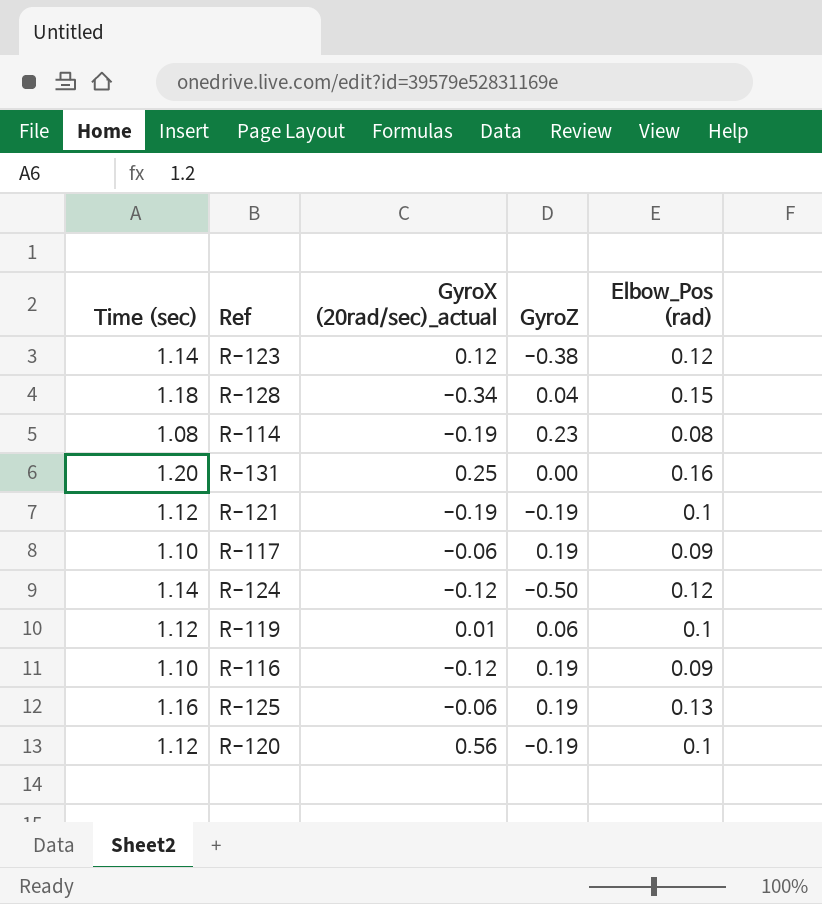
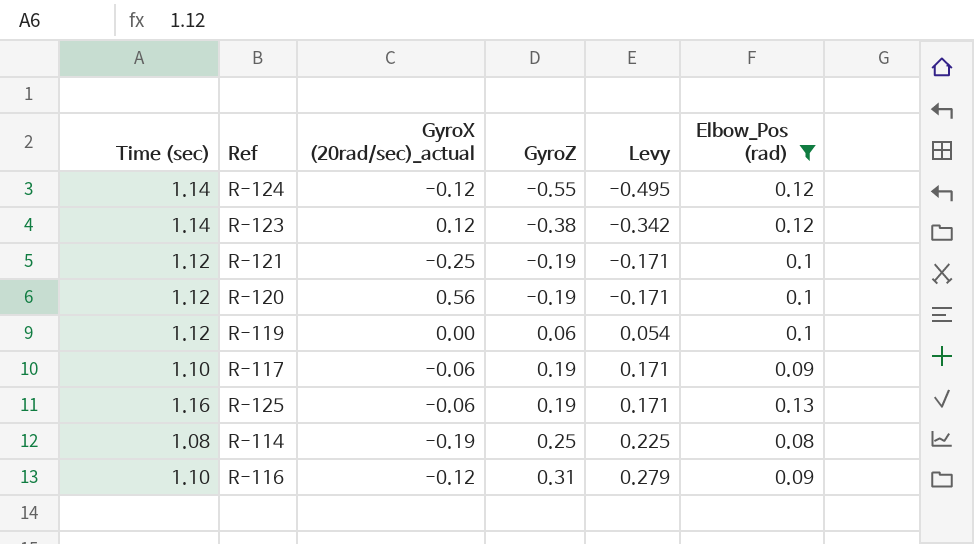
filter: none -> Elbow_Pos (rad) <= 0.13
row order: none -> GyroZ ascending
column Levy | formula: none -> [GyroZ] * 0.9
R-124 | GyroZ: -0.50 -> -0.55
R-121 | GyroX (20rad/sec)_actual: -0.19 -> -0.25
R-119 | GyroX (20rad/sec)_actual: 0.01 -> 0.00
R-114 | GyroZ: 0.23 -> 0.25
R-116 | GyroZ: 0.19 -> 0.31

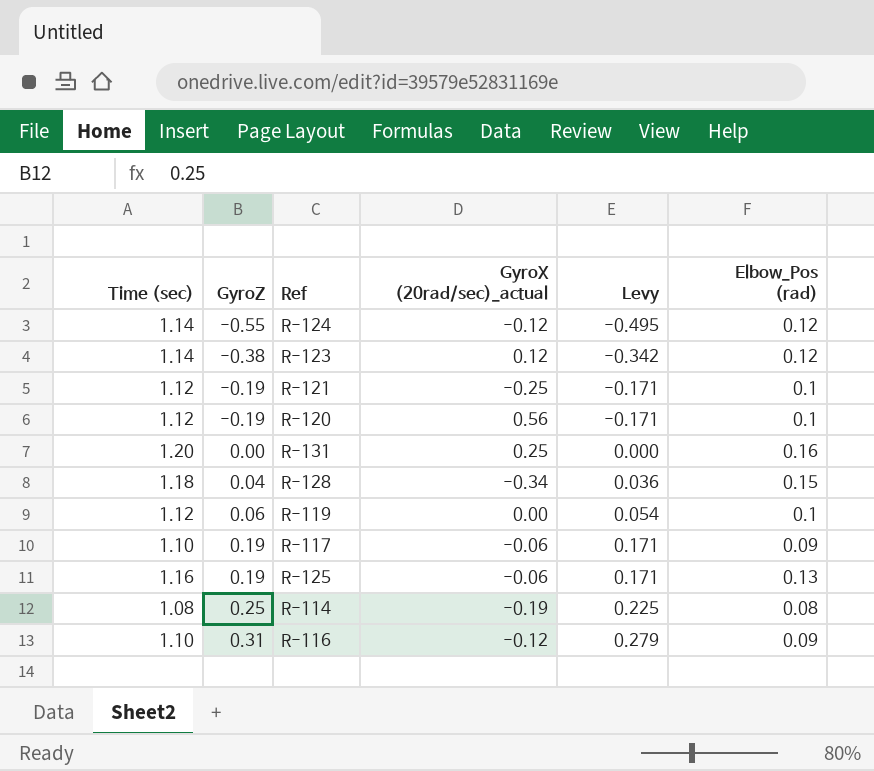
filter: Elbow_Pos (rad) <= 0.13 -> none
column GyroZ | position: 4 -> 2

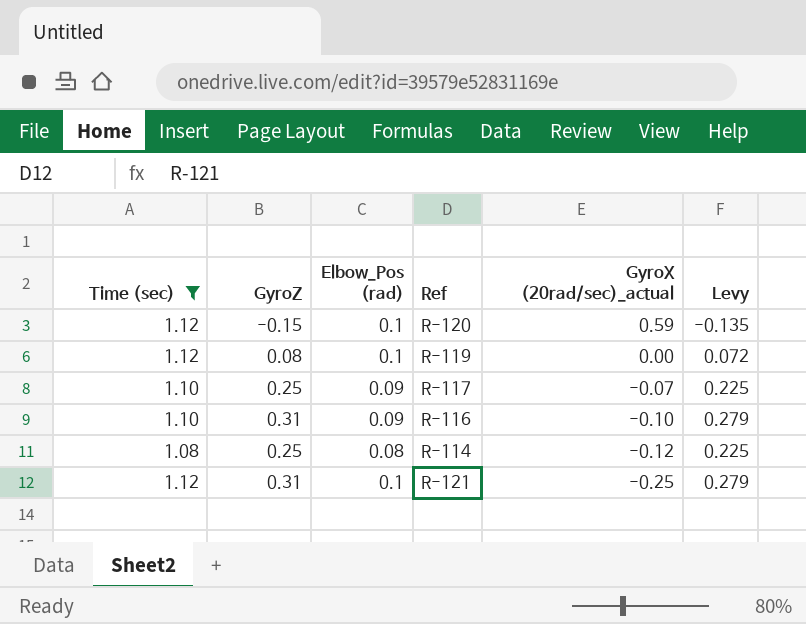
filter: none -> Time (sec) <= 1.12
row order: GyroZ ascending -> GyroX (20rad/sec)_actual descending
column Elbow_Pos (rad) | position: 6 -> 3
R-120 | GyroZ: -0.19 -> -0.15
R-120 | GyroX (20rad/sec)_actual: 0.56 -> 0.59
R-120 | Levy: -0.171 -> -0.135
R-119 | GyroZ: 0.06 -> 0.08
R-119 | Levy: 0.054 -> 0.072
R-117 | GyroZ: 0.19 -> 0.25
R-117 | GyroX (20rad/sec)_actual: -0.06 -> -0.07
R-117 | Levy: 0.171 -> 0.225
R-116 | GyroX (20rad/sec)_actual: -0.12 -> -0.10
R-114 | GyroX (20rad/sec)_actual: -0.19 -> -0.12
R-121 | GyroZ: -0.19 -> 0.31
R-121 | Levy: -0.171 -> 0.279

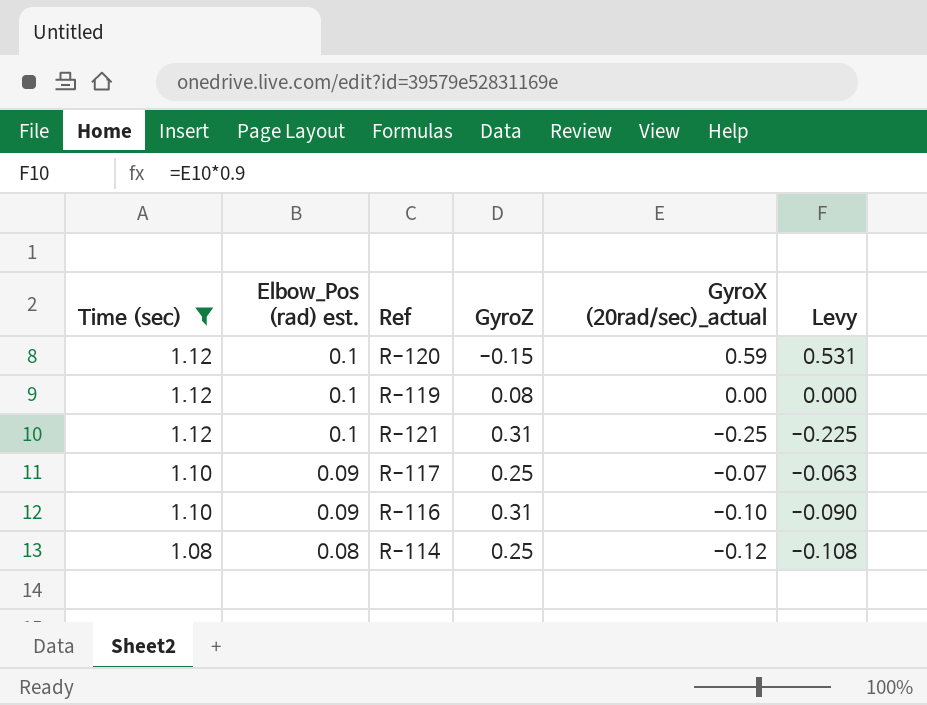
row order: GyroX (20rad/sec)_actual descending -> Time (sec) descending
column name: Elbow_Pos (rad) -> Elbow_Pos (rad) est.
column GyroZ | position: 2 -> 4
column Levy | formula: [GyroZ] * 0.9 -> [GyroX (20rad/sec)_actual] * 0.9

